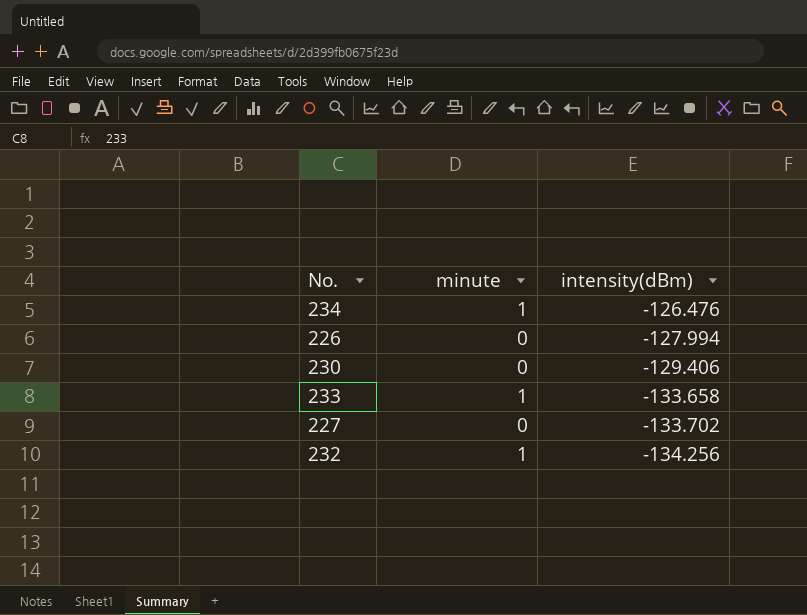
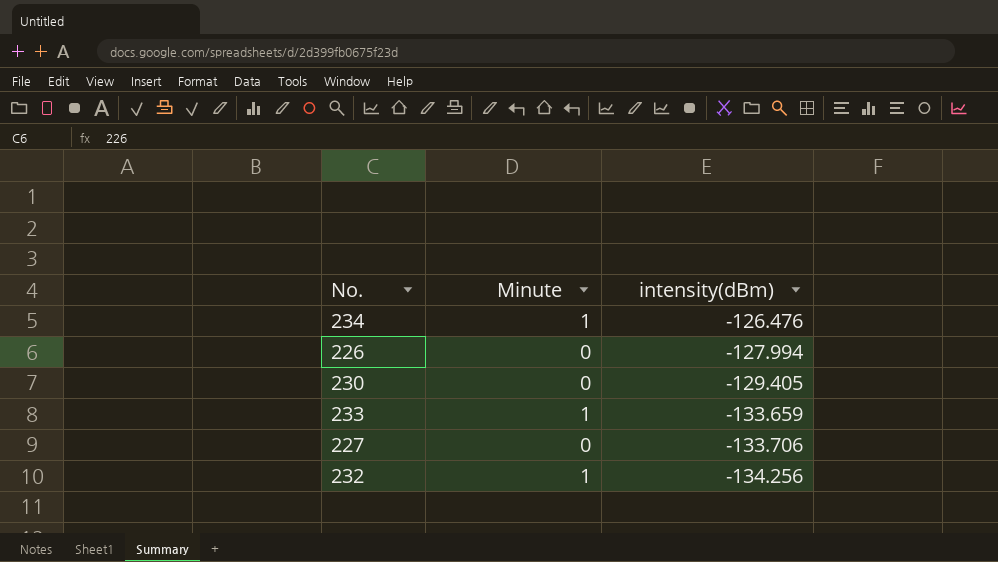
column name: minute -> Minute
230 | intensity(dBm): -129.406 -> -129.405
233 | intensity(dBm): -133.658 -> -133.659
227 | intensity(dBm): -133.702 -> -133.706

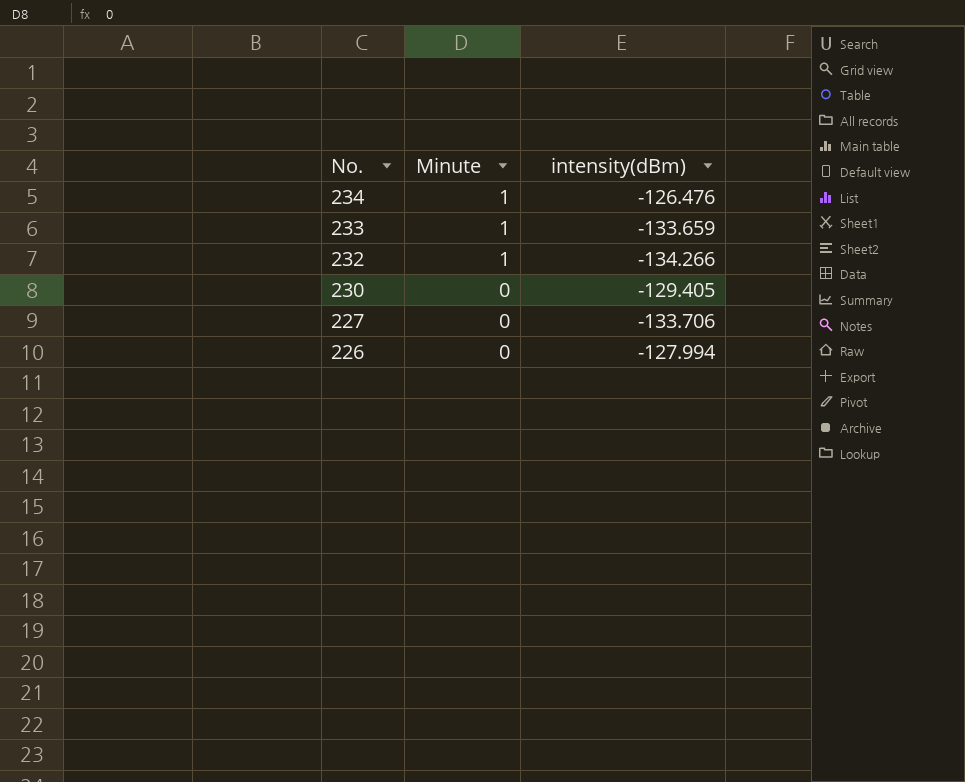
row order: intensity(dBm) descending -> No. descending
232 | intensity(dBm): -134.256 -> -134.266

